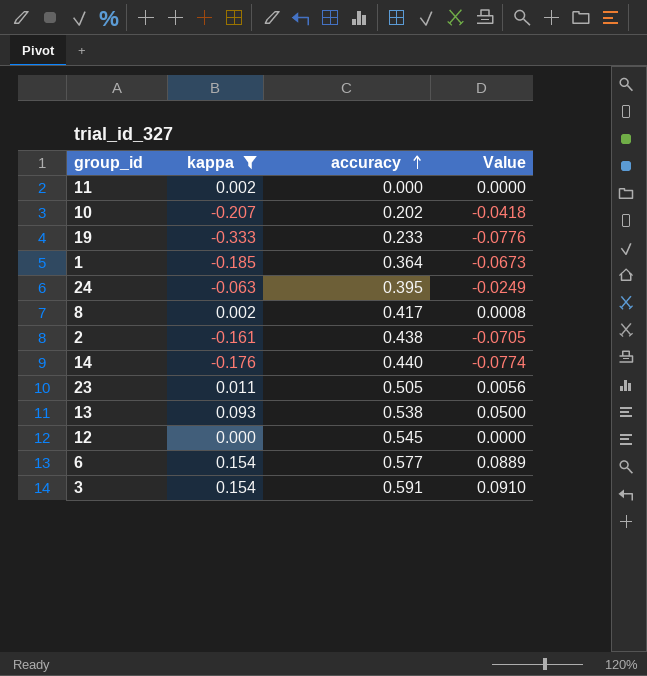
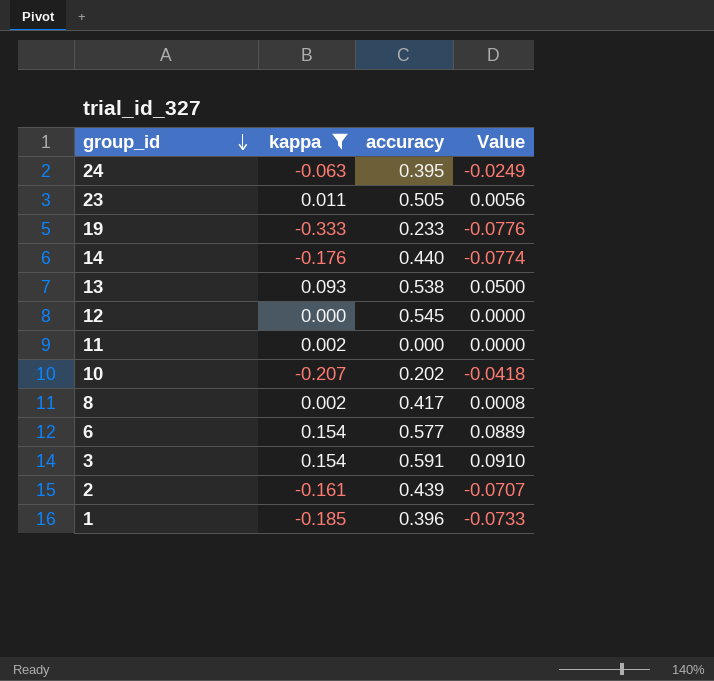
row order: accuracy ascending -> group_id descending
2 | accuracy: 0.438 -> 0.439
2 | Value: -0.0705 -> -0.0707
1 | accuracy: 0.364 -> 0.396
1 | Value: -0.0673 -> -0.0733

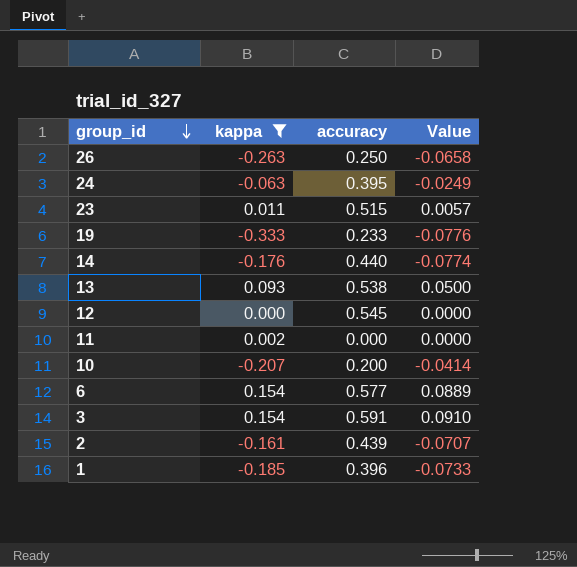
row 8: 0.002 | 0.417 | 0.0008 -> none
row 26: none -> -0.263 | 0.250 | -0.0658
23 | accuracy: 0.505 -> 0.515
23 | Value: 0.0056 -> 0.0057
10 | accuracy: 0.202 -> 0.200
10 | Value: -0.0418 -> -0.0414

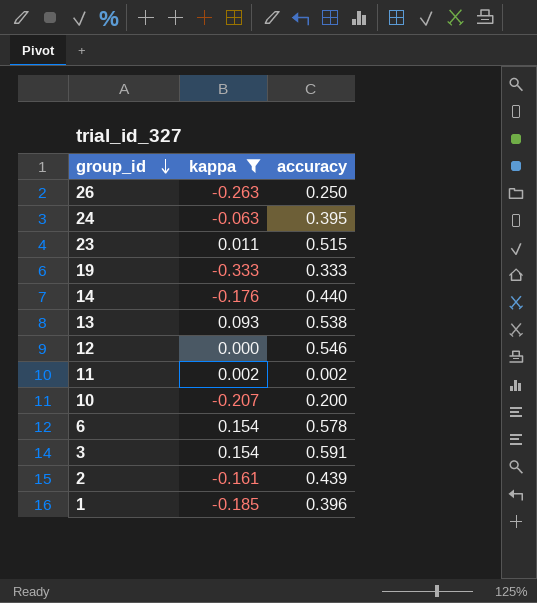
column Value | formula: [kappa] * [accuracy] -> none
19 | accuracy: 0.233 -> 0.333
12 | accuracy: 0.545 -> 0.546
11 | accuracy: 0.000 -> 0.002
6 | accuracy: 0.577 -> 0.578

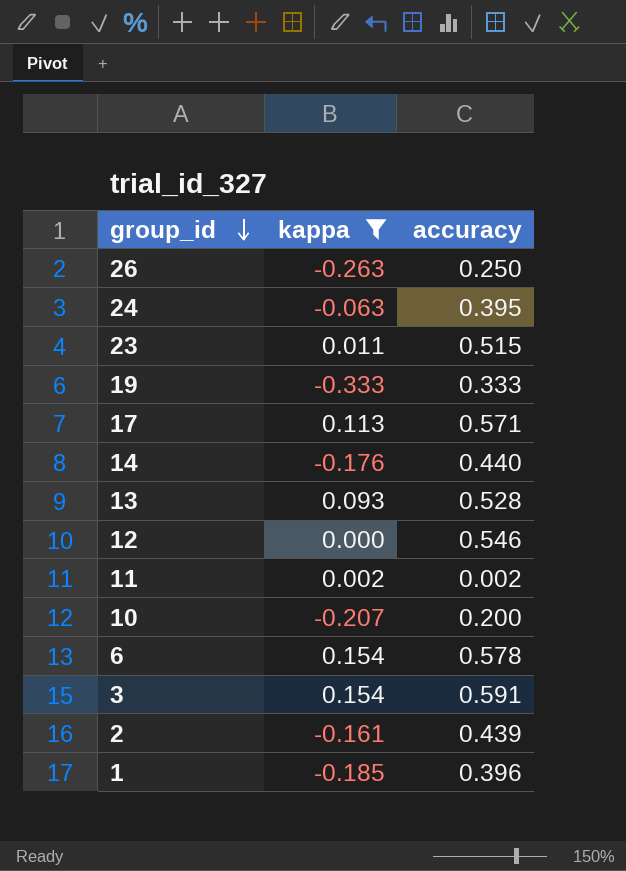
row 17: none -> 0.113 | 0.571
13 | accuracy: 0.538 -> 0.528

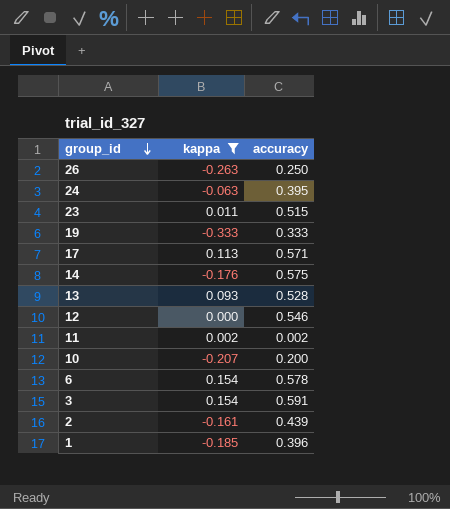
14 | accuracy: 0.440 -> 0.575

